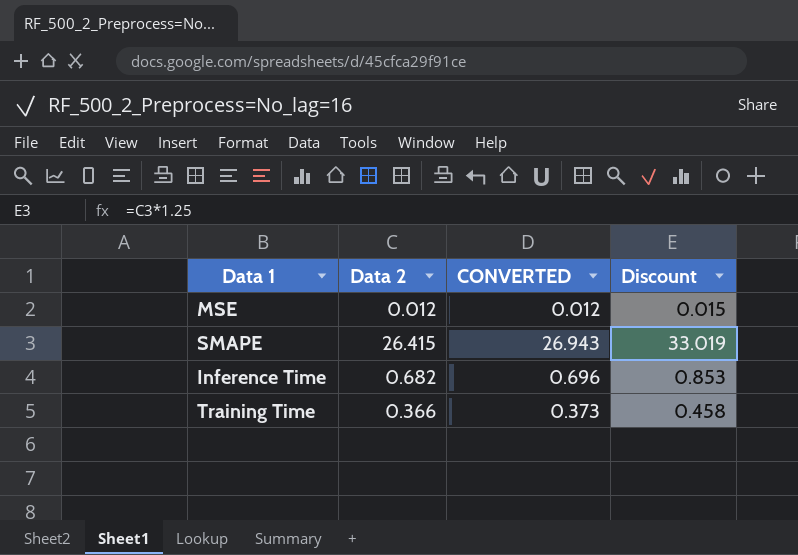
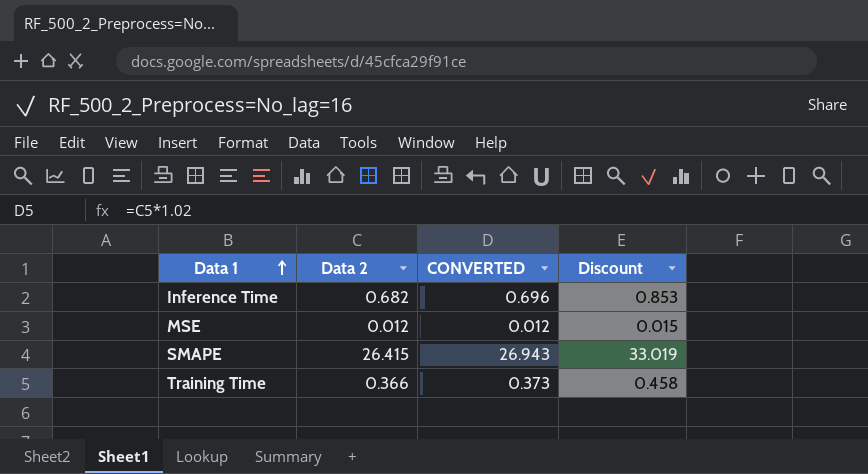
row order: none -> Data 1 ascending

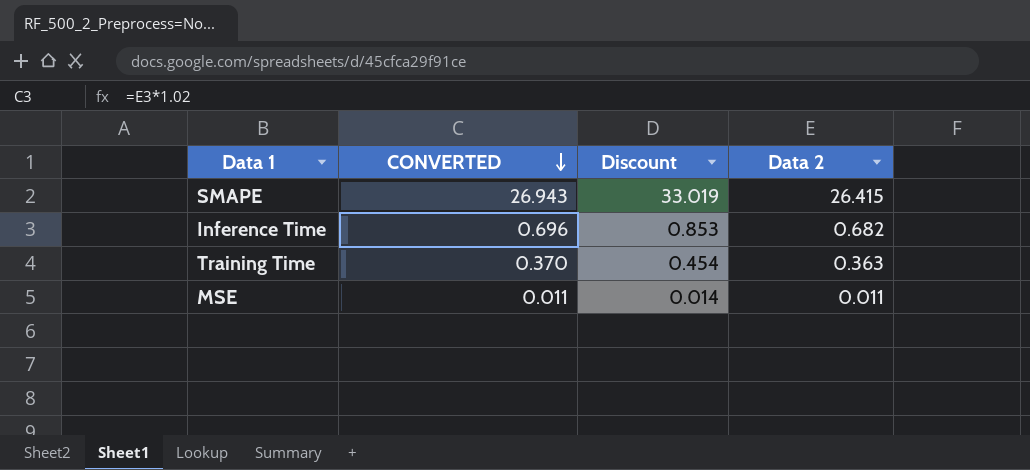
row order: Data 1 ascending -> CONVERTED descending
column Data 2 | position: 2 -> 4
Training Time | CONVERTED: 0.373 -> 0.370
Training Time | Discount: 0.458 -> 0.454
Training Time | Data 2: 0.366 -> 0.363
MSE | CONVERTED: 0.012 -> 0.011
MSE | Discount: 0.015 -> 0.014
MSE | Data 2: 0.012 -> 0.011

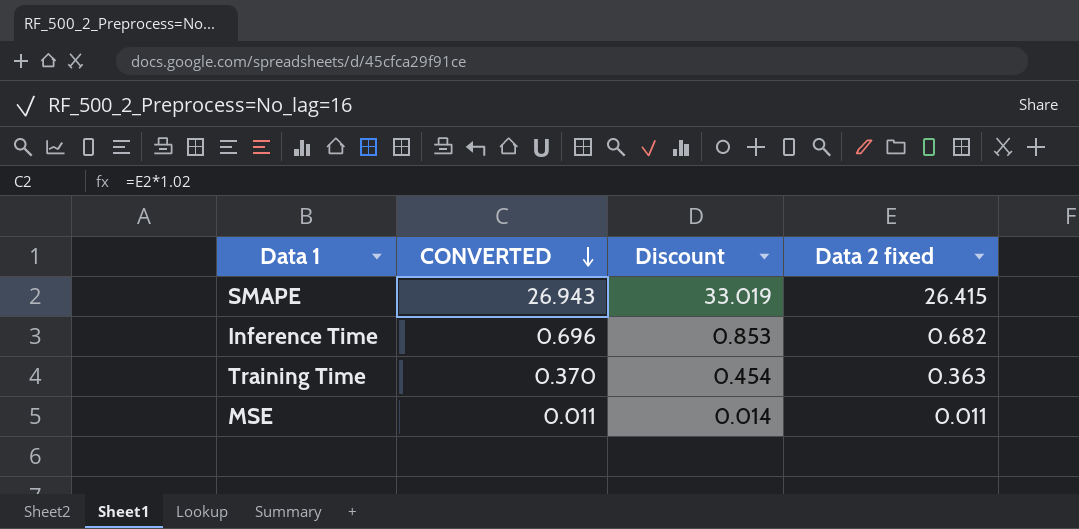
column name: Data 2 -> Data 2 fixed

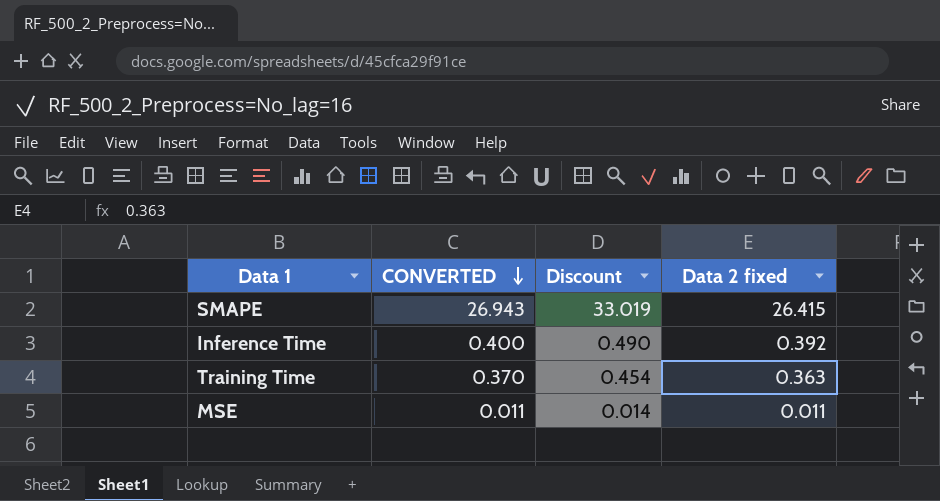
Inference Time | CONVERTED: 0.696 -> 0.400
Inference Time | Discount: 0.853 -> 0.490
Inference Time | Data 2 fixed: 0.682 -> 0.392

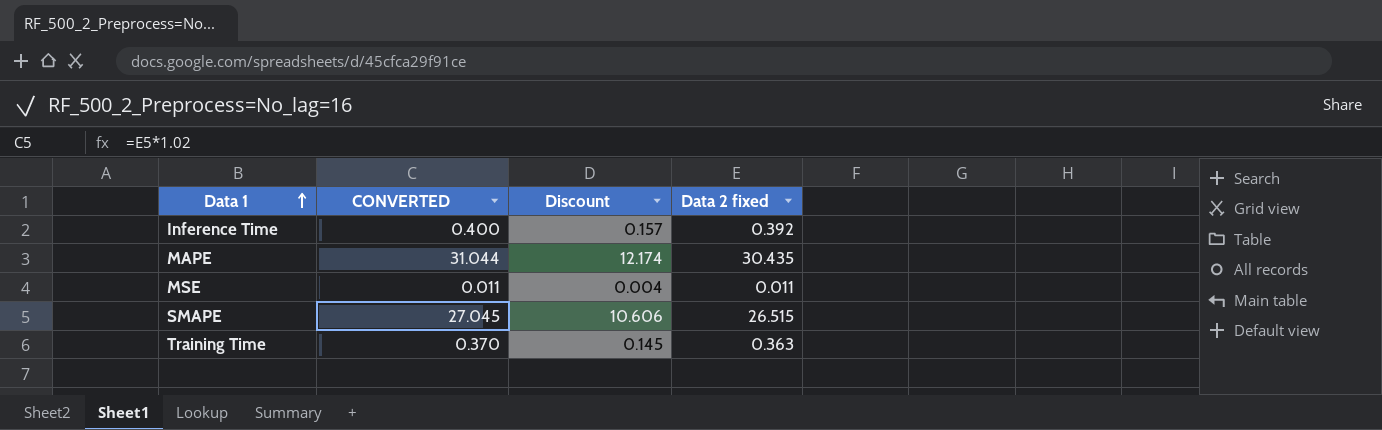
row order: CONVERTED descending -> Data 1 ascending
column Discount | formula: [Data 2 fixed] * 1.25 -> [Data 2 fixed] * 0.4
row MAPE: none -> 31.044 | 12.174 | 30.435
SMAPE | CONVERTED: 26.943 -> 27.045
SMAPE | Data 2 fixed: 26.415 -> 26.515

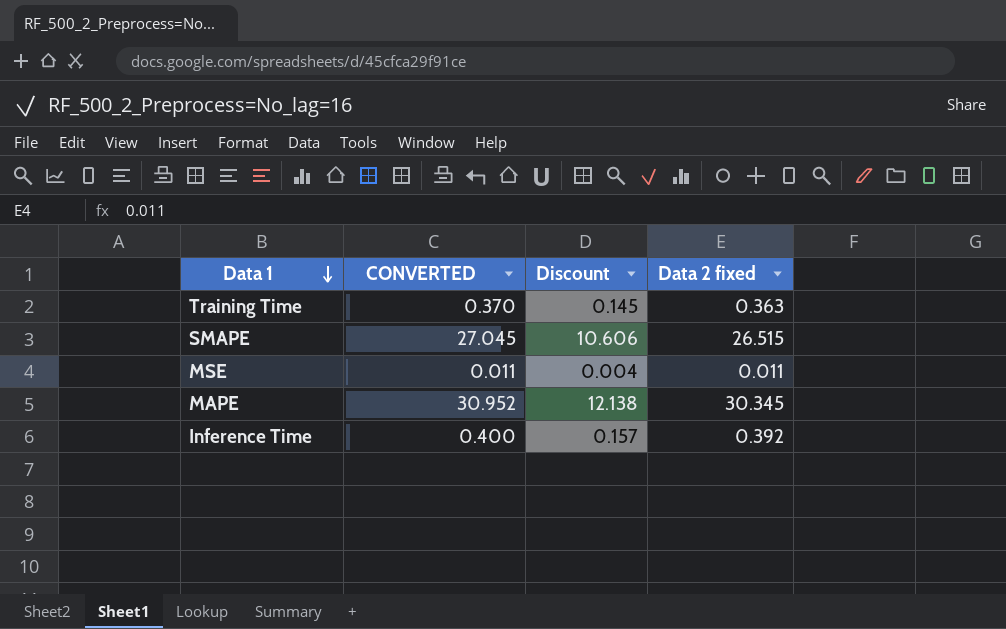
row order: Data 1 ascending -> Data 1 descending
MAPE | CONVERTED: 31.044 -> 30.952
MAPE | Discount: 12.174 -> 12.138
MAPE | Data 2 fixed: 30.435 -> 30.345

